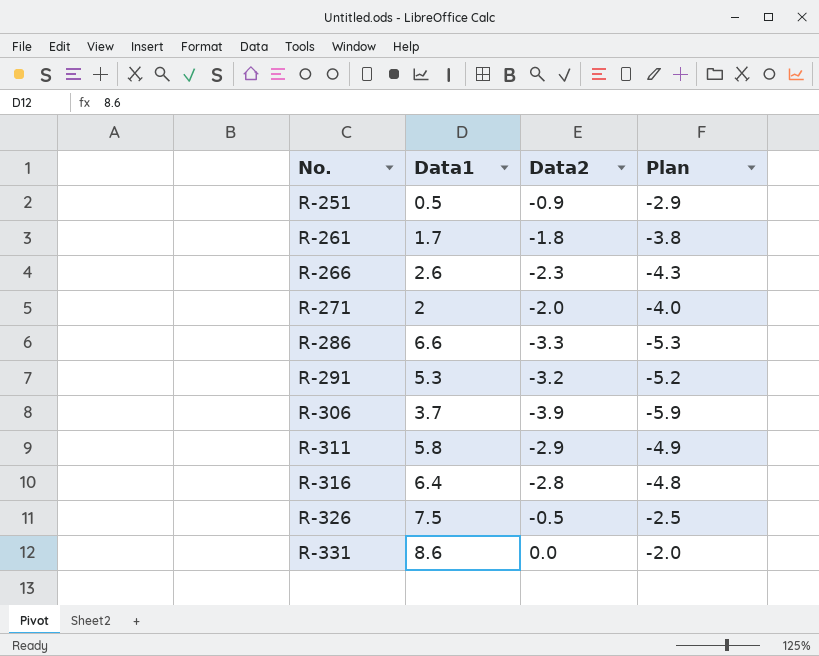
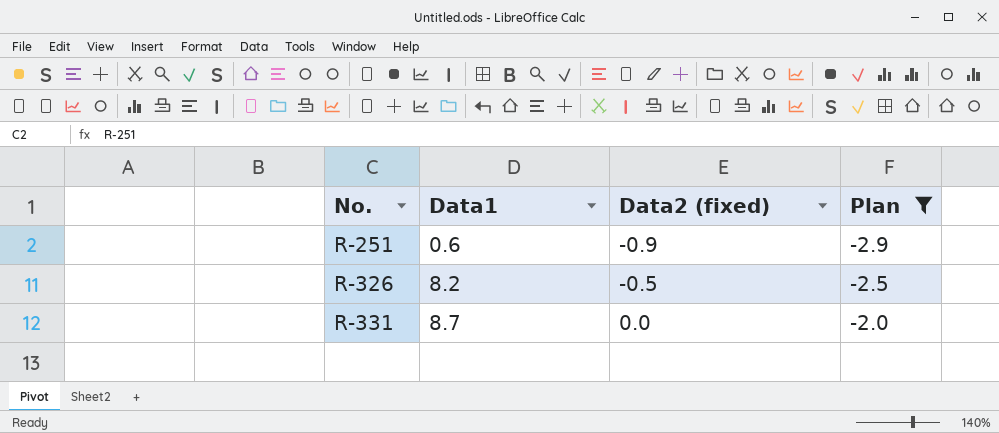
filter: none -> Plan >= -2.9
column name: Data2 -> Data2 (fixed)
R-251 | Data1: 0.5 -> 0.6
R-326 | Data1: 7.5 -> 8.2
R-331 | Data1: 8.6 -> 8.7

